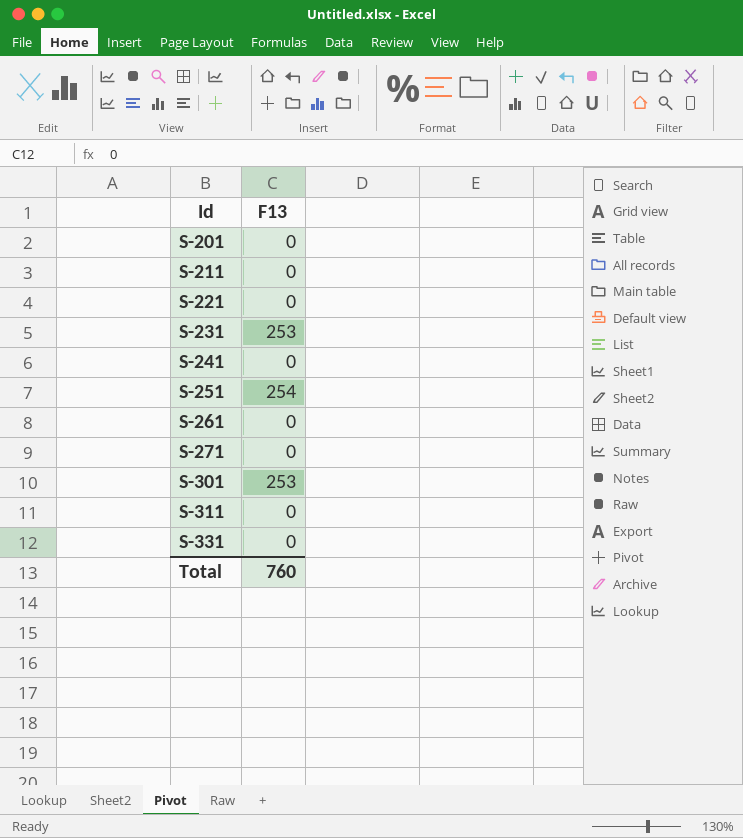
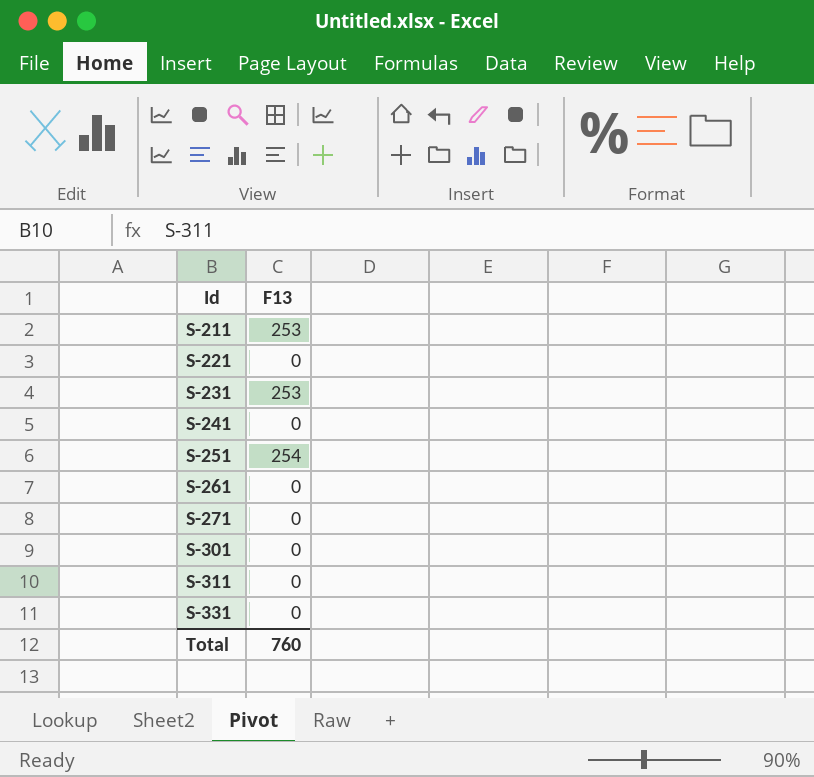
row S-201: 0 -> none
S-211 | F13: 0 -> 253
S-301 | F13: 253 -> 0

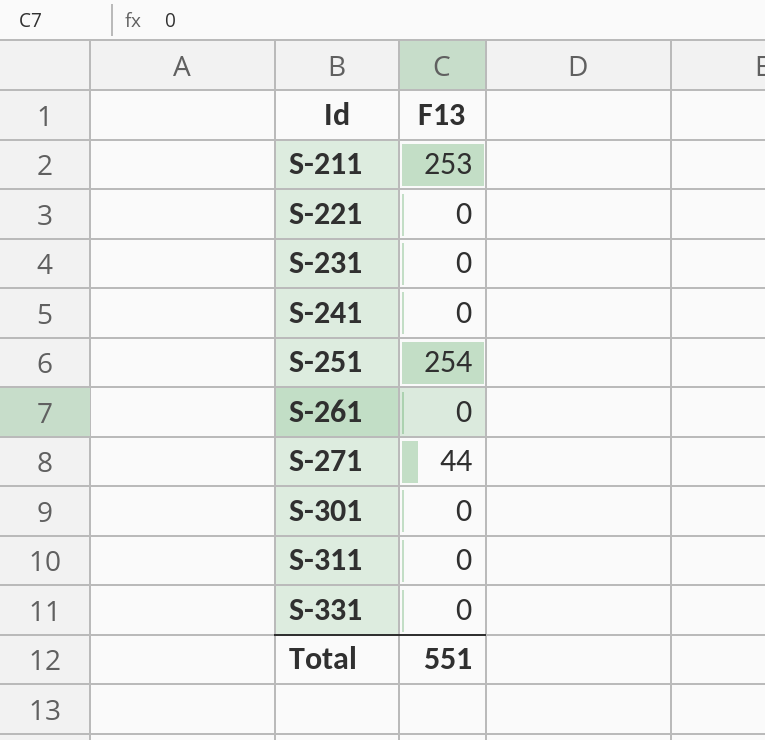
S-231 | F13: 253 -> 0
S-271 | F13: 0 -> 44
Total | F13: 760 -> 551

